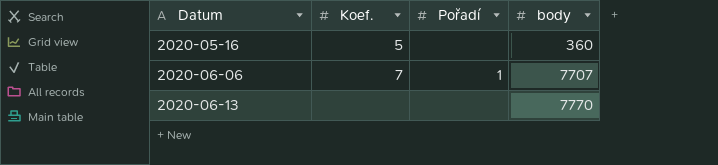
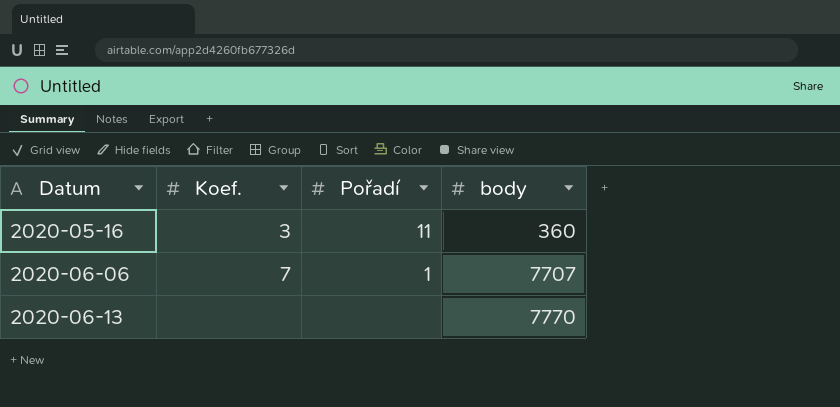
2020-05-16 | Koef.: 5 -> 3
2020-05-16 | Pořadí: none -> 11

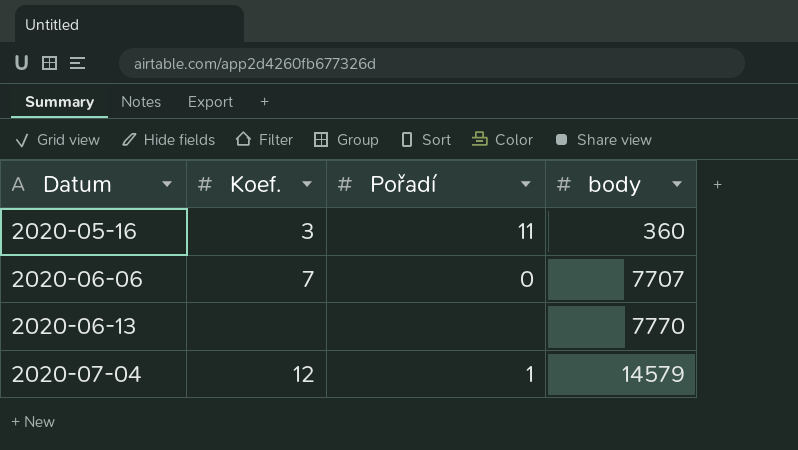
2020-06-06 | Pořadí: 1 -> 0
row 2020-07-04: none -> 12 | 1 | 14579

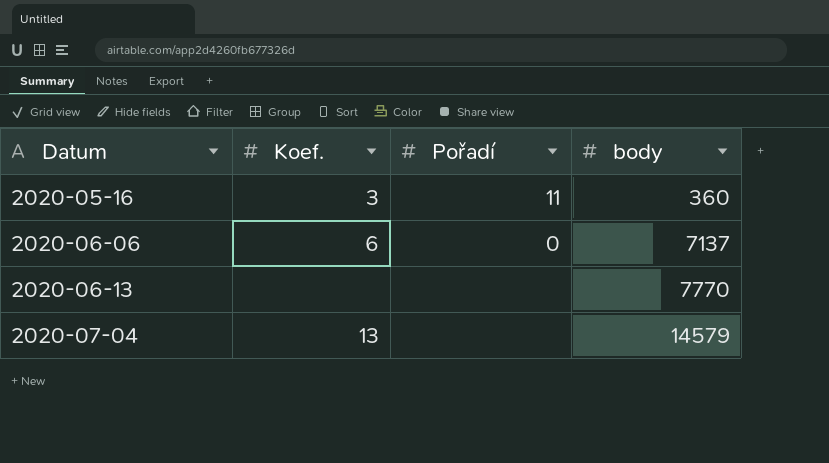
2020-06-06 | Koef.: 7 -> 6
2020-06-06 | body: 7707 -> 7137
2020-07-04 | Koef.: 12 -> 13
2020-07-04 | Pořadí: 1 -> none

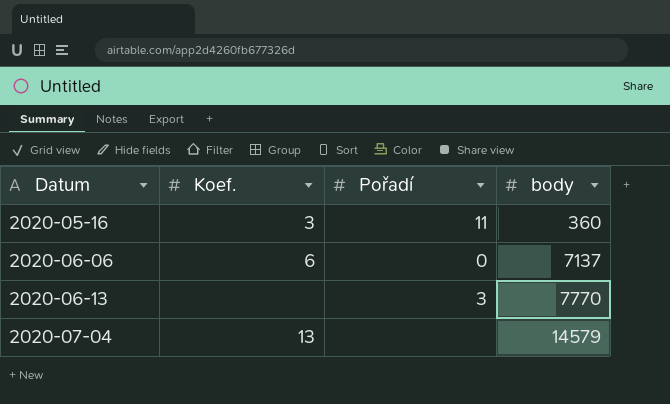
2020-06-13 | Pořadí: none -> 3

